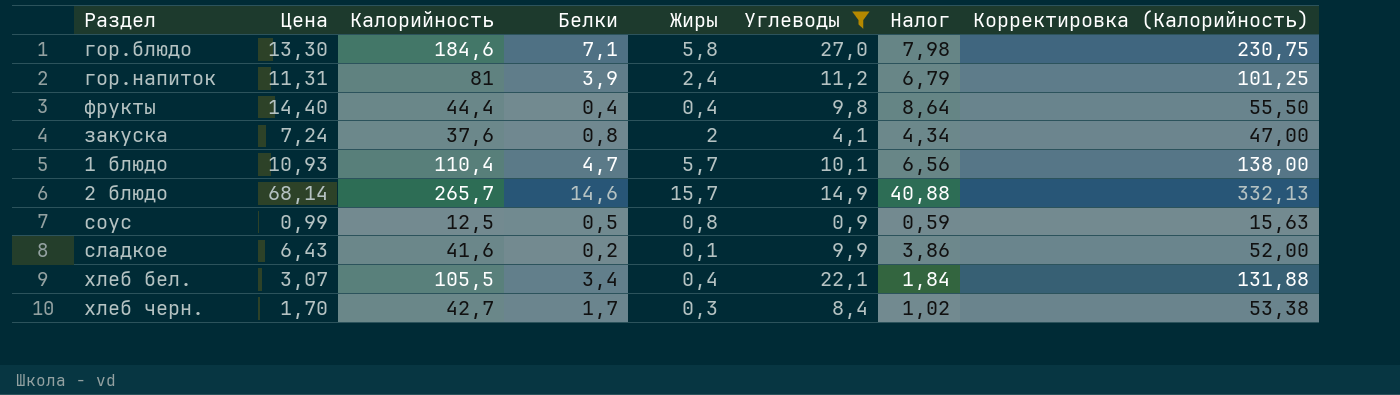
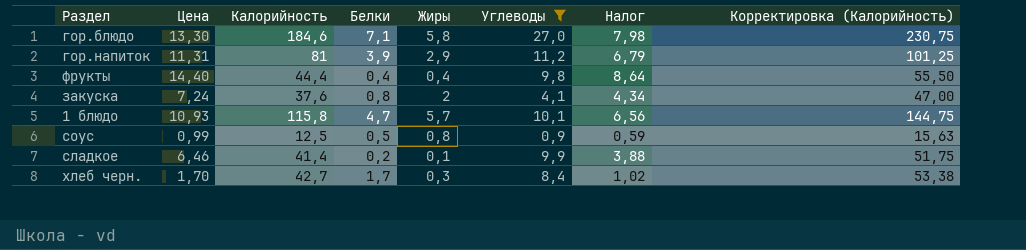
row 2 блюдо: 68,14 | 265,7 | 14,6 | 15,7 | 14,9 | 40,88 | 332,13 -> none
row хлеб бел.: 3,07 | 105,5 | 3,4 | 0,4 | 22,1 | 1,84 | 131,88 -> none
гор.напиток | Жиры: 2,4 -> 2,9
1 блюдо | Калорийность: 110,4 -> 115,8
1 блюдо | Корректировка (Калорийность): 138,00 -> 144,75
сладкое | Цена: 6,43 -> 6,46
сладкое | Калорийность: 41,6 -> 41,4
сладкое | Налог: 3,86 -> 3,88
сладкое | Корректировка (Калорийность): 52,00 -> 51,75

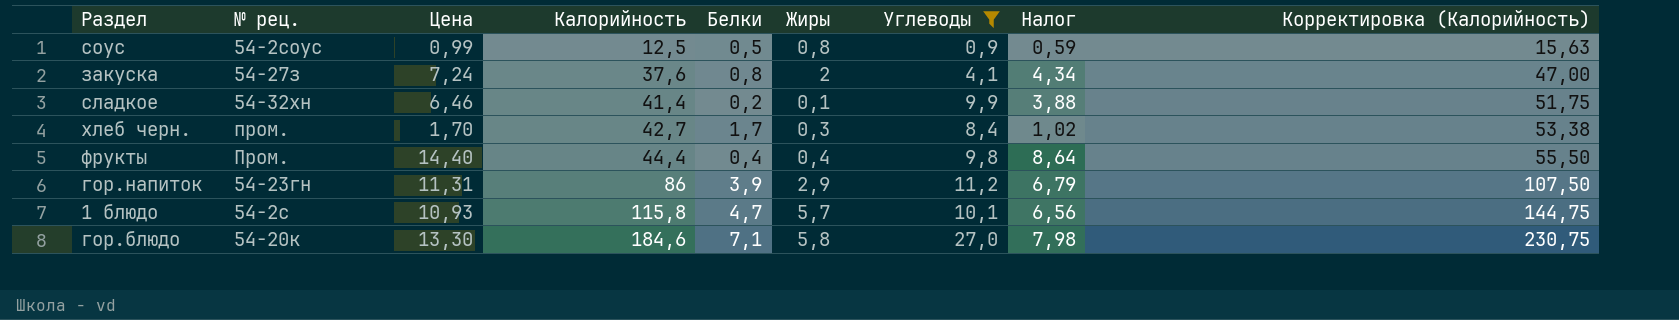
row order: none -> Калорийность ascending
column № рец. | position: none -> 2
гор.напиток | Калорийность: 81 -> 86
гор.напиток | Корректировка (Калорийность): 101,25 -> 107,50

